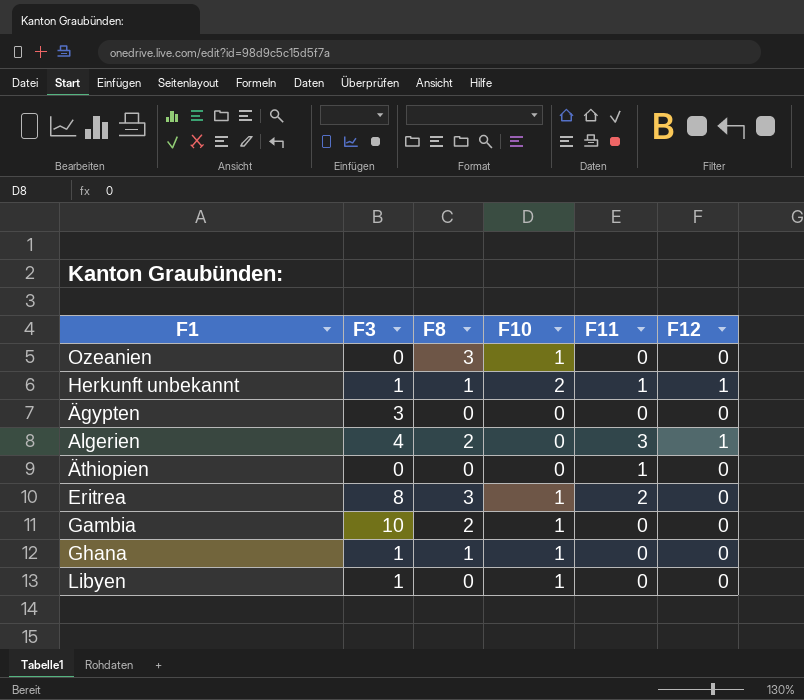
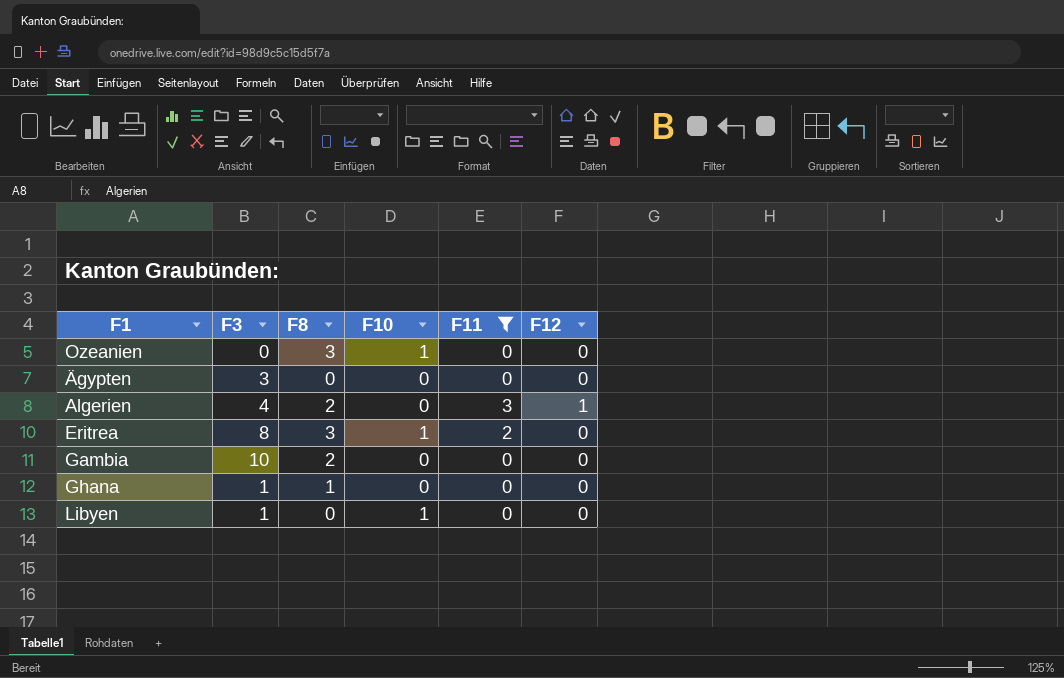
filter: none -> F11 != 1
Gambia | F10: 1 -> 0
Ghana | F10: 1 -> 0

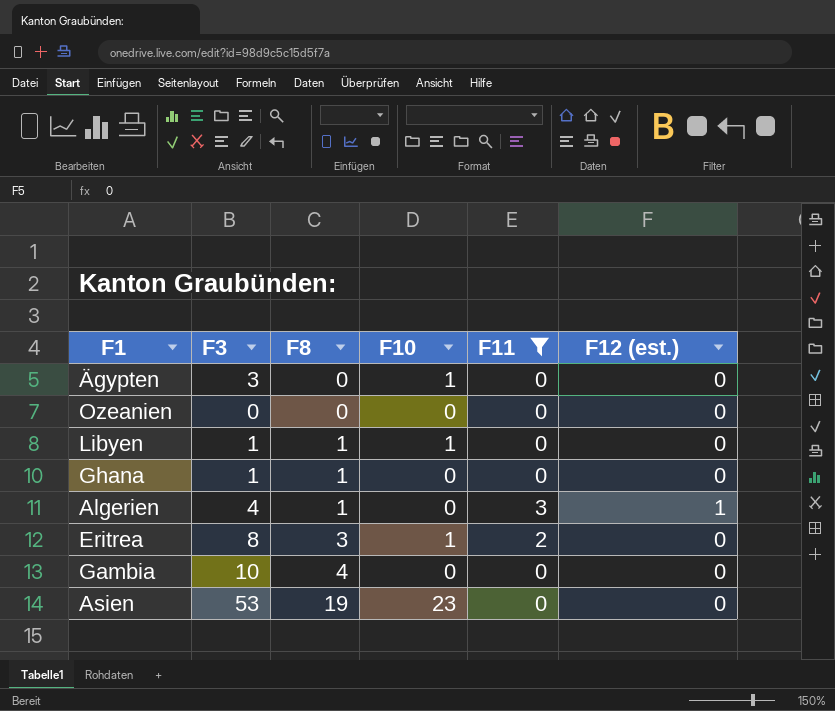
row order: none -> F8 ascending
column name: F12 -> F12 (est.)
Ägypten | F10: 0 -> 1
Ozeanien | F8: 3 -> 0
Ozeanien | F10: 1 -> 0
Libyen | F8: 0 -> 1
Algerien | F8: 2 -> 1
Gambia | F8: 2 -> 4
row Asien: none -> 53 | 19 | 23 | 0 | 0

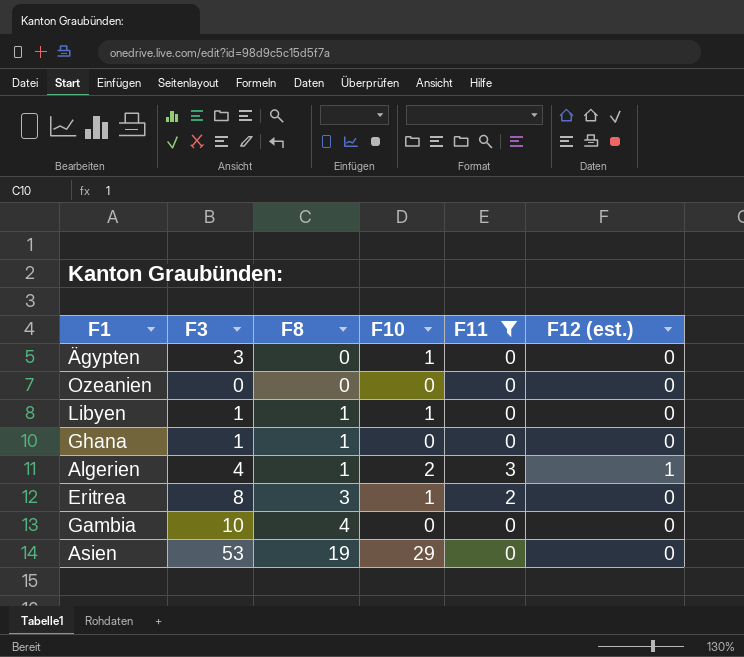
Algerien | F10: 0 -> 2
Asien | F10: 23 -> 29

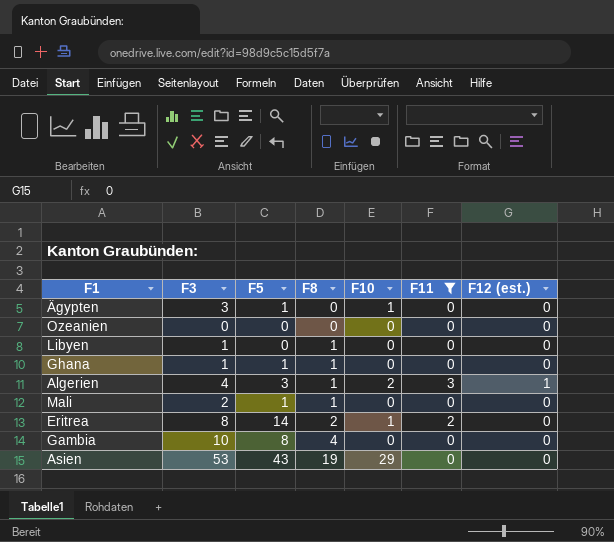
column F5 | position: none -> 3
Libyen | F10: 1 -> 0
row Mali: none -> 2 | 1 | 1 | 0 | 0 | 0
Eritrea | F8: 3 -> 2

